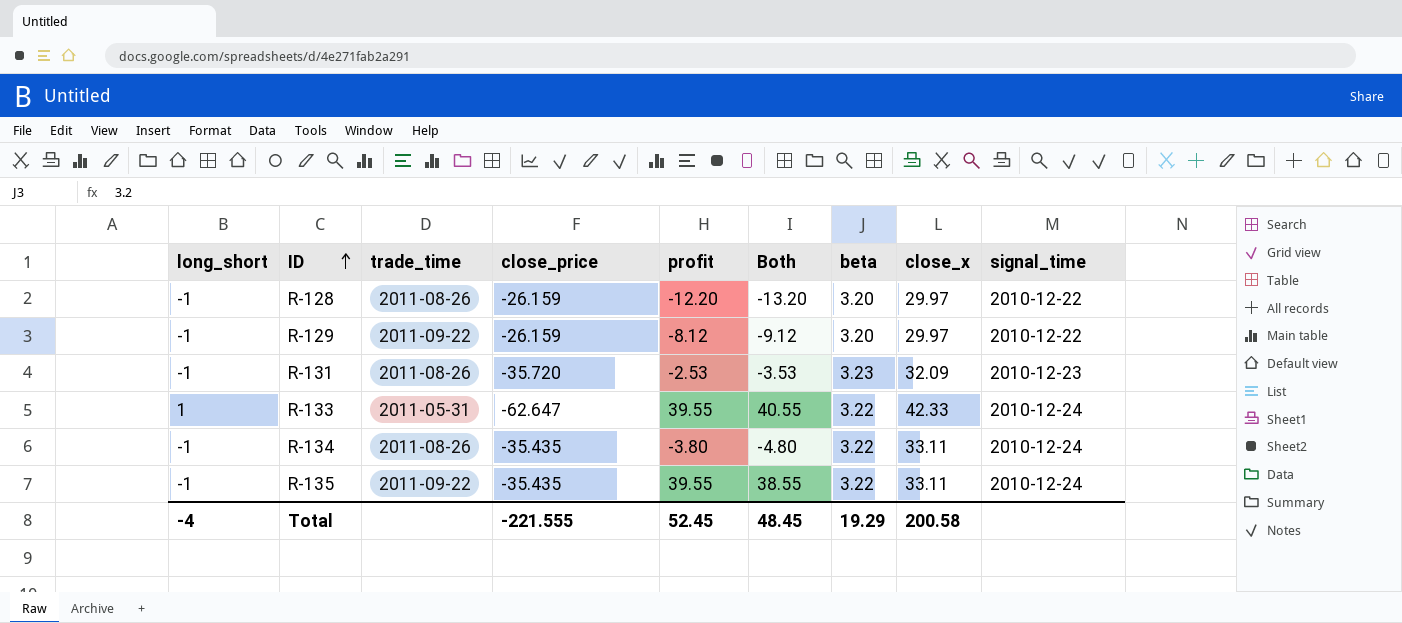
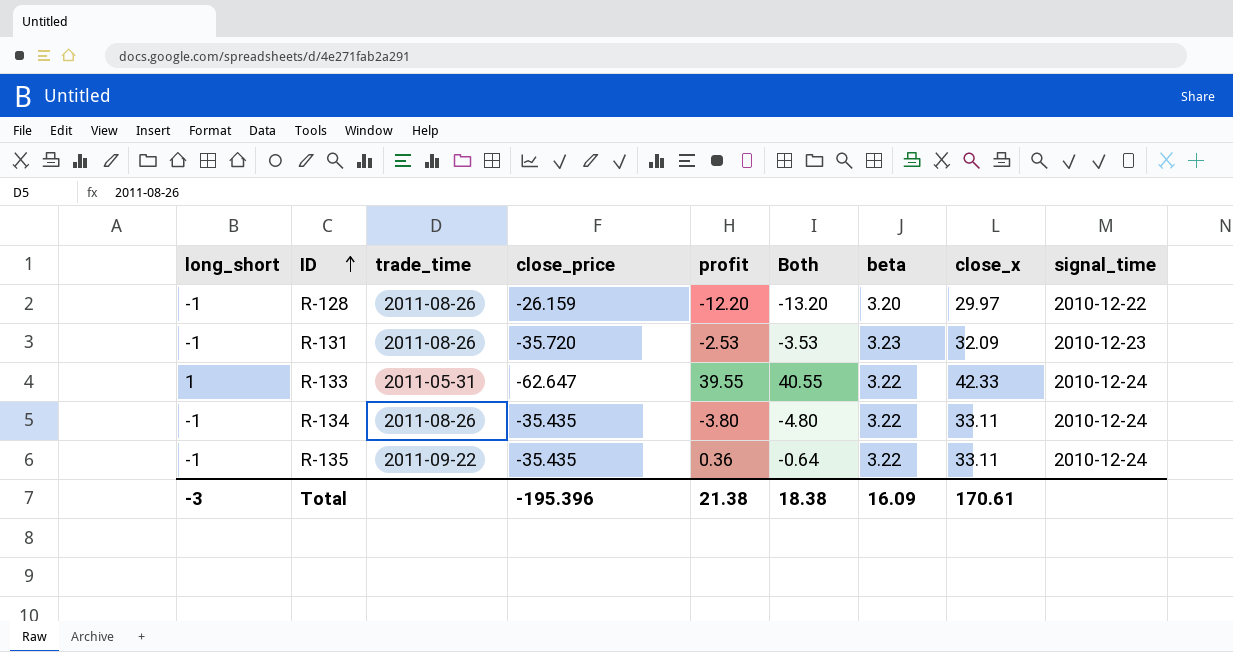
row R-129: -1 | 2011-09-22 | -26.159 | -8.12 | -9.12 | 3.20 | 29.97 | 2010-12-22 -> none
R-135 | profit: 39.55 -> 0.36
R-135 | Both: 38.55 -> -0.64
Total | long_short: -4 -> -3
Total | close_price: -221.555 -> -195.396
Total | profit: 52.45 -> 21.38
Total | Both: 48.45 -> 18.38
Total | beta: 19.29 -> 16.09
Total | close_x: 200.58 -> 170.61

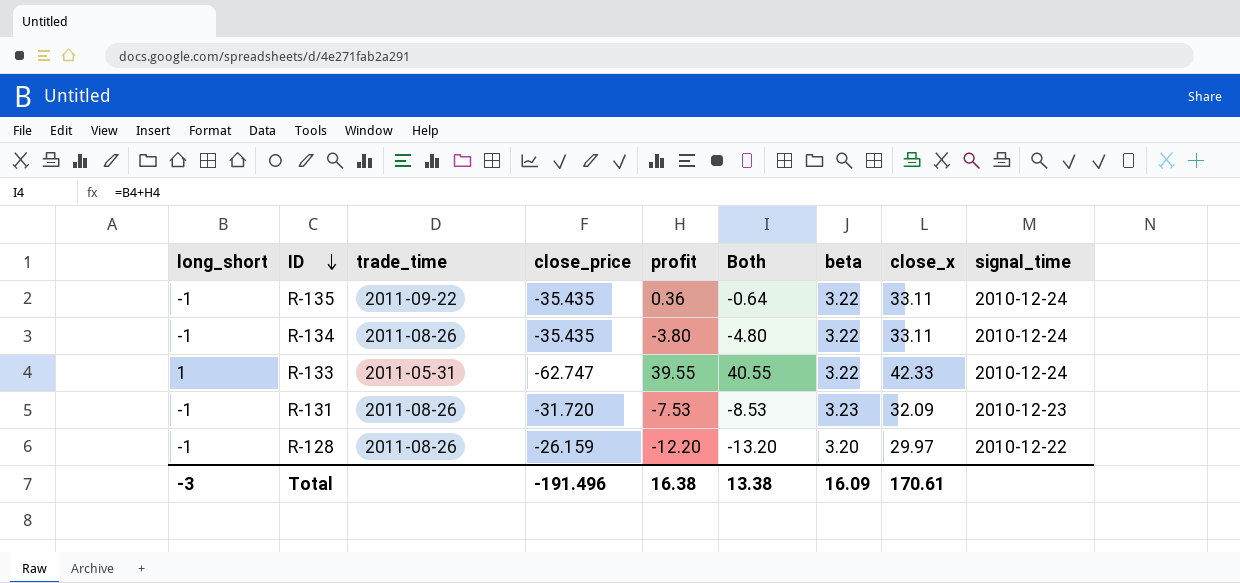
row order: ID ascending -> ID descending
R-133 | close_price: -62.647 -> -62.747
R-131 | close_price: -35.720 -> -31.720
R-131 | profit: -2.53 -> -7.53
R-131 | Both: -3.53 -> -8.53
Total | close_price: -195.396 -> -191.496
Total | profit: 21.38 -> 16.38
Total | Both: 18.38 -> 13.38

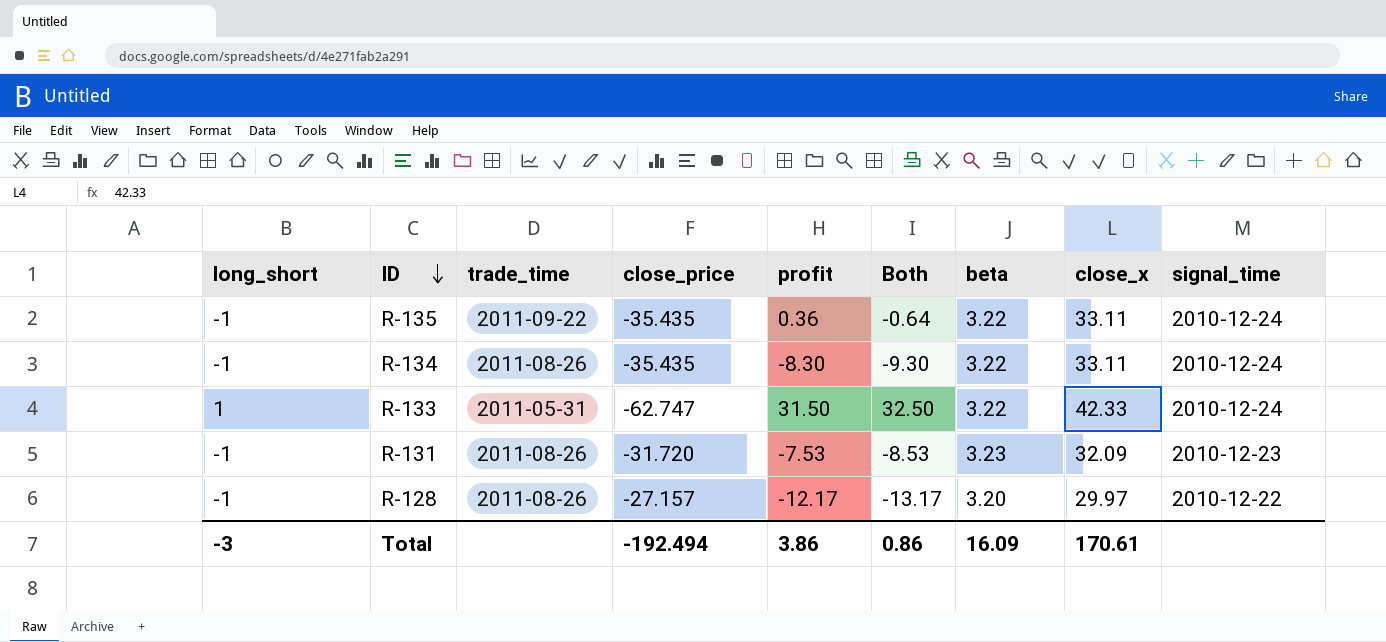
R-134 | profit: -3.80 -> -8.30
R-134 | Both: -4.80 -> -9.30
R-133 | profit: 39.55 -> 31.50
R-133 | Both: 40.55 -> 32.50
R-128 | close_price: -26.159 -> -27.157
R-128 | profit: -12.20 -> -12.17
R-128 | Both: -13.20 -> -13.17
Total | close_price: -191.496 -> -192.494
Total | profit: 16.38 -> 3.86
Total | Both: 13.38 -> 0.86

